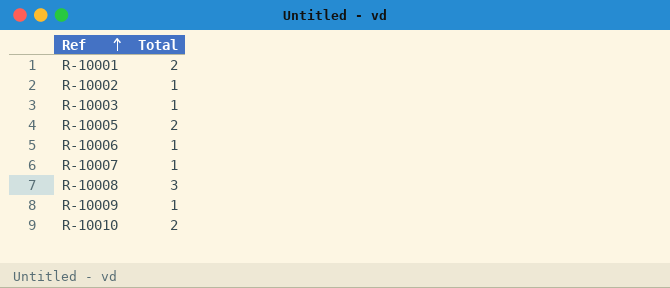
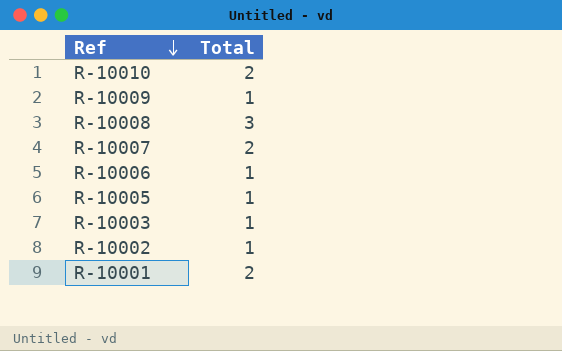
row order: Ref ascending -> Ref descending
R-10007 | Total: 1 -> 2
R-10005 | Total: 2 -> 1

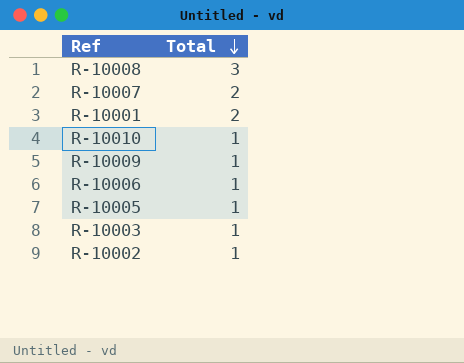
row order: Ref descending -> Total descending
R-10010 | Total: 2 -> 1

